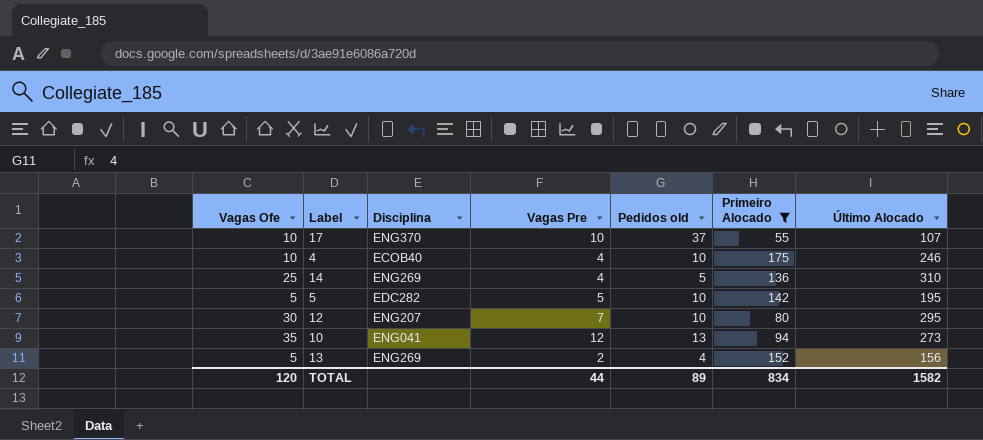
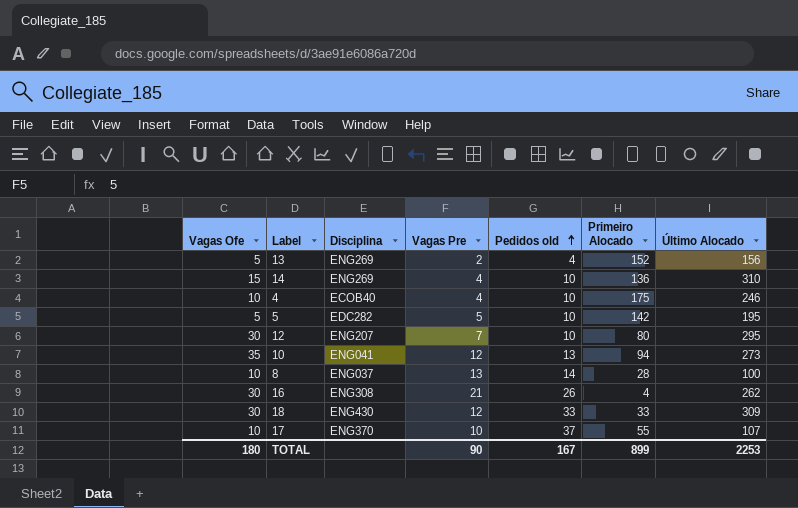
filter: Primeiro Alocado >= 55 -> none
row order: none -> Pedidos old ascending
14 | Vagas Ofe: 25 -> 15
14 | Pedidos old: 5 -> 10
TOTAL | Vagas Ofe: 120 -> 180
TOTAL | Vagas Pre: 44 -> 90
TOTAL | Pedidos old: 89 -> 167
TOTAL | Primeiro Alocado: 834 -> 899
TOTAL | Último Alocado: 1582 -> 2253

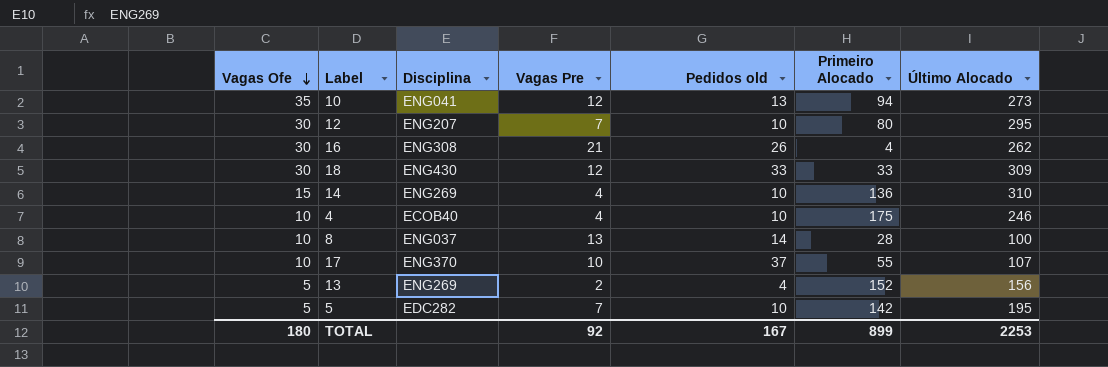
row order: Pedidos old ascending -> Vagas Ofe descending
5 | Vagas Pre: 5 -> 7
TOTAL | Vagas Pre: 90 -> 92

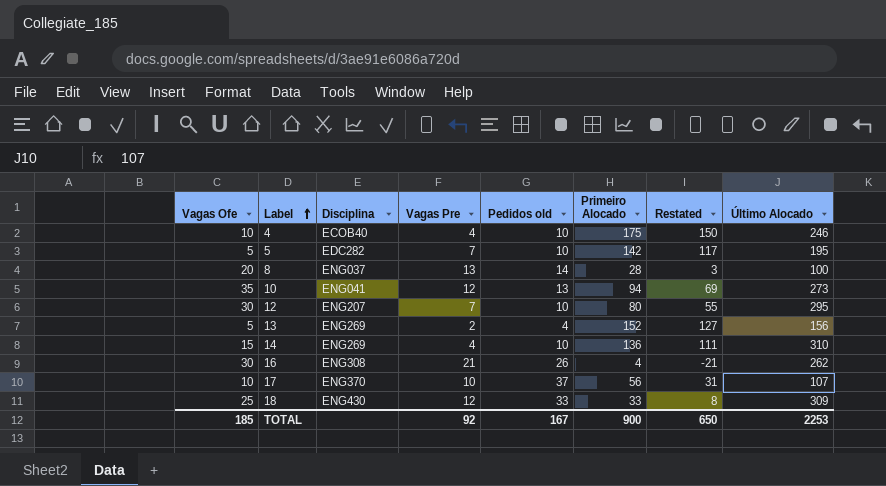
row order: Vagas Ofe descending -> Label ascending
column Restated | formula: none -> [Primeiro Alocado] - 25
8 | Vagas Ofe: 10 -> 20
17 | Primeiro Alocado: 55 -> 56
18 | Vagas Ofe: 30 -> 25
TOTAL | Vagas Ofe: 180 -> 185
TOTAL | Primeiro Alocado: 899 -> 900

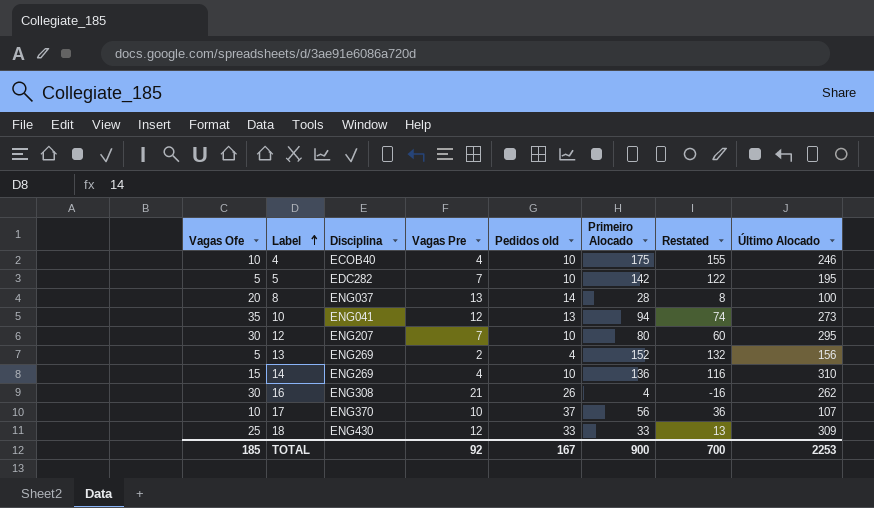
column Restated | formula: [Primeiro Alocado] - 25 -> [Primeiro Alocado] - 20
TOTAL | Restated: 650 -> 700

